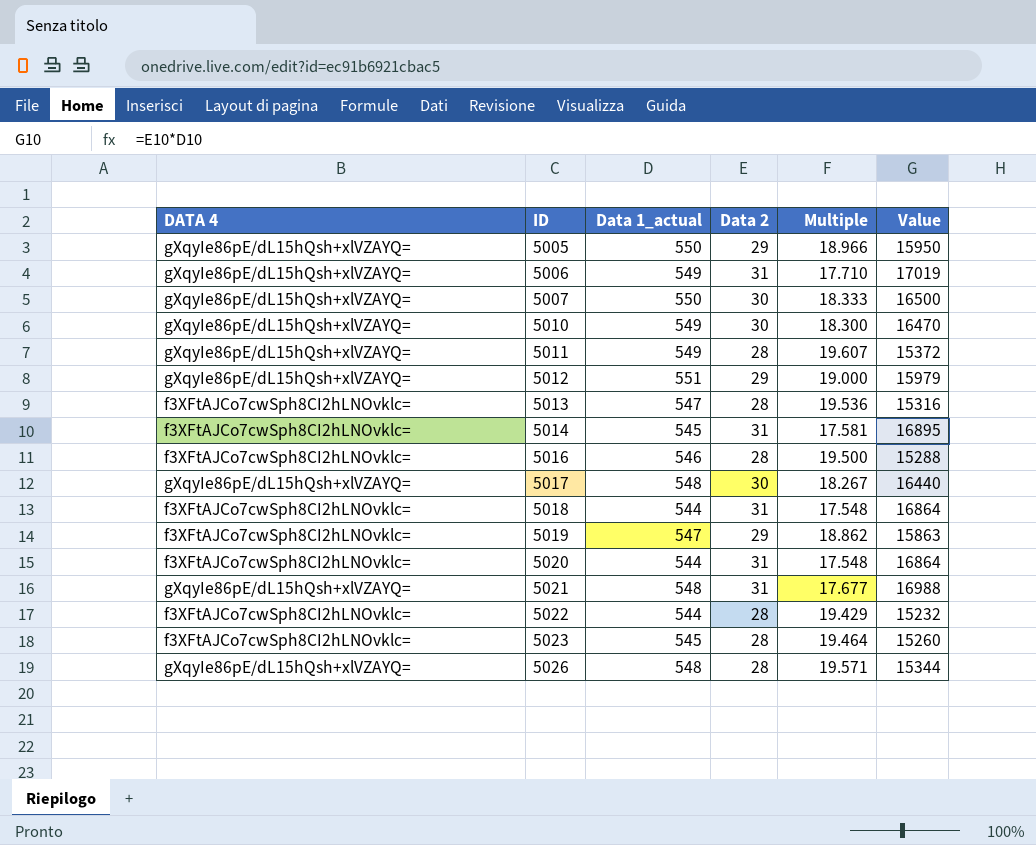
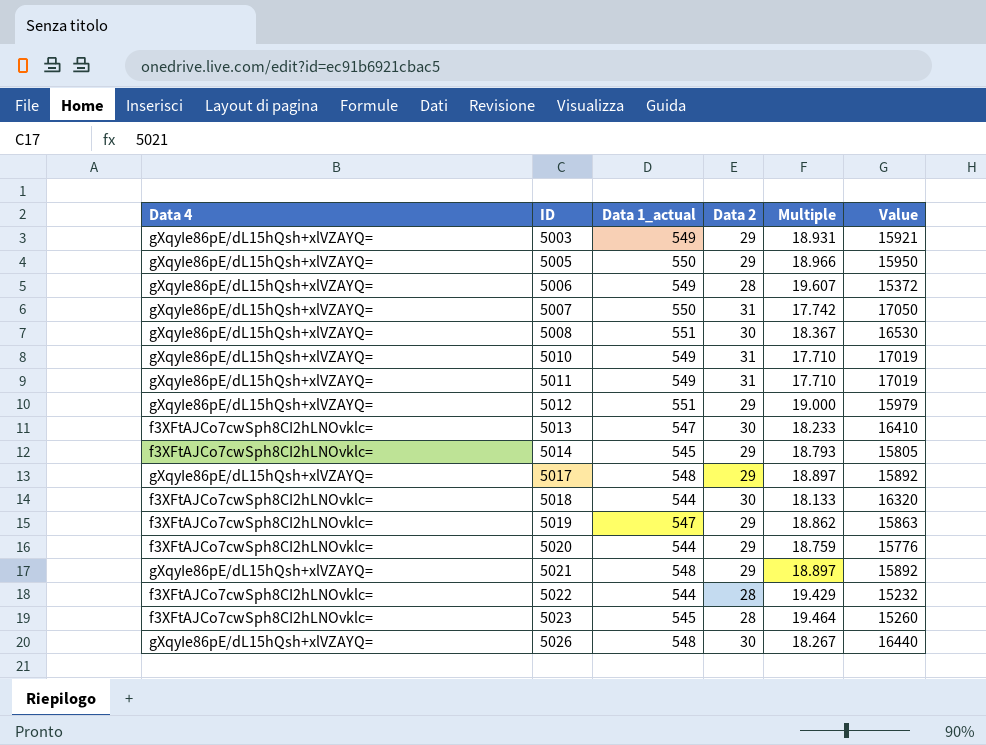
column name: DATA 4 -> Data 4
row 5016: f3XFtAJCo7cwSph8CI2hLNOvklc= | 546 | 28 | 19.500 | 15288 -> none
row 5003: none -> gXqyIe86pE/dL15hQsh+xlVZAYQ= | 549 | 29 | 18.931 | 15921
5006 | Data 2: 31 -> 28
5006 | Multiple: 17.710 -> 19.607
5006 | Value: 17019 -> 15372
5007 | Data 2: 30 -> 31
5007 | Multiple: 18.333 -> 17.742
5007 | Value: 16500 -> 17050
row 5008: none -> gXqyIe86pE/dL15hQsh+xlVZAYQ= | 551 | 30 | 18.367 | 16530
5010 | Data 2: 30 -> 31
5010 | Multiple: 18.300 -> 17.710
5010 | Value: 16470 -> 17019
5011 | Data 2: 28 -> 31
5011 | Multiple: 19.607 -> 17.710
5011 | Value: 15372 -> 17019
5013 | Data 2: 28 -> 30
5013 | Multiple: 19.536 -> 18.233
5013 | Value: 15316 -> 16410
5014 | Data 2: 31 -> 29
5014 | Multiple: 17.581 -> 18.793
5014 | Value: 16895 -> 15805
5017 | Data 2: 30 -> 29
5017 | Multiple: 18.267 -> 18.897
5017 | Value: 16440 -> 15892
5018 | Data 2: 31 -> 30
5018 | Multiple: 17.548 -> 18.133
5018 | Value: 16864 -> 16320
5020 | Data 2: 31 -> 29
5020 | Multiple: 17.548 -> 18.759
5020 | Value: 16864 -> 15776
5021 | Data 2: 31 -> 29
5021 | Multiple: 17.677 -> 18.897
5021 | Value: 16988 -> 15892
5026 | Data 2: 28 -> 30
5026 | Multiple: 19.571 -> 18.267
5026 | Value: 15344 -> 16440

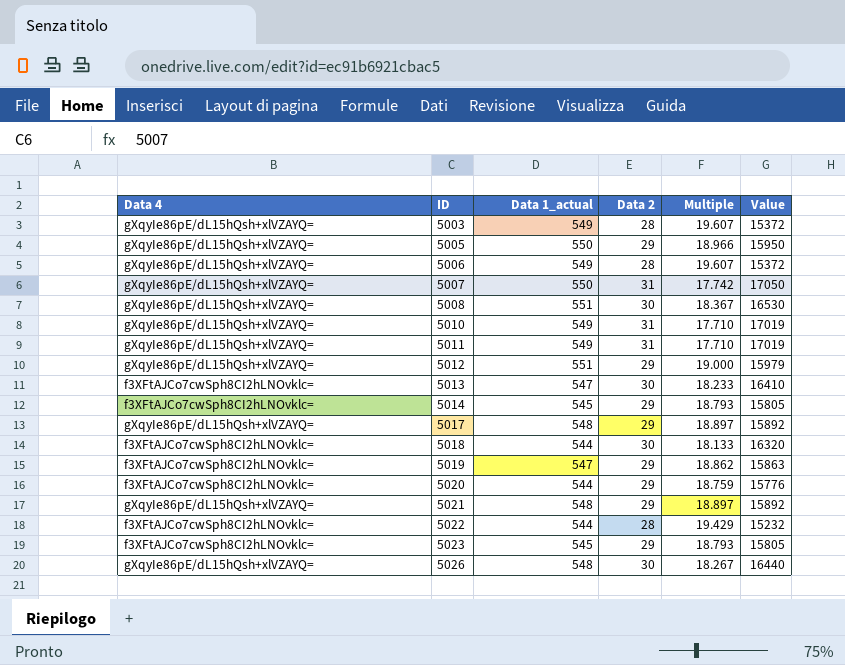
5003 | Data 2: 29 -> 28
5003 | Multiple: 18.931 -> 19.607
5003 | Value: 15921 -> 15372
5023 | Data 2: 28 -> 29
5023 | Multiple: 19.464 -> 18.793
5023 | Value: 15260 -> 15805

